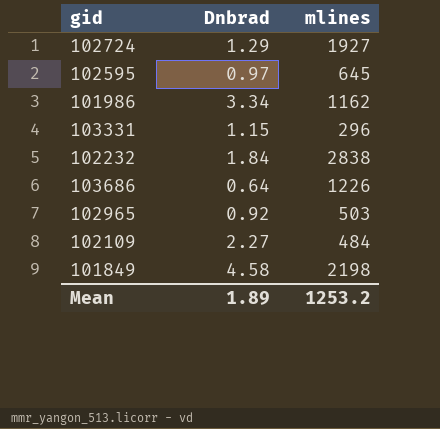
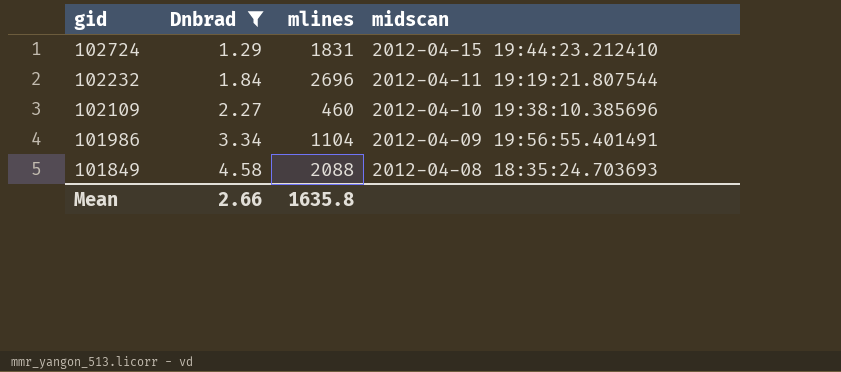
filter: none -> Dnbrad >= 1.29
row order: none -> gid descending
column midscan | position: none -> 4
102724 | mlines: 1927 -> 1831
102232 | mlines: 2838 -> 2696
102109 | mlines: 484 -> 460
101986 | mlines: 1162 -> 1104
101849 | mlines: 2198 -> 2088
Mean | Dnbrad: 1.89 -> 2.66
Mean | mlines: 1253.2 -> 1635.8

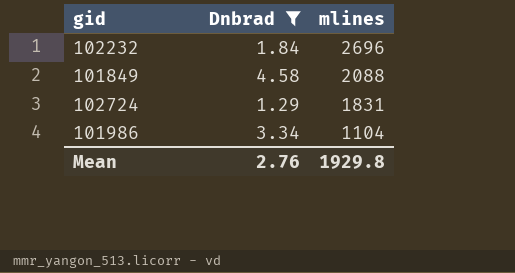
row order: gid descending -> mlines descending
column midscan | position: 4 -> none
row 102109: 2.27 | 460 | 2012-04-10 19:38:10.385696 -> none
Mean | Dnbrad: 2.66 -> 2.76
Mean | mlines: 1635.8 -> 1929.8

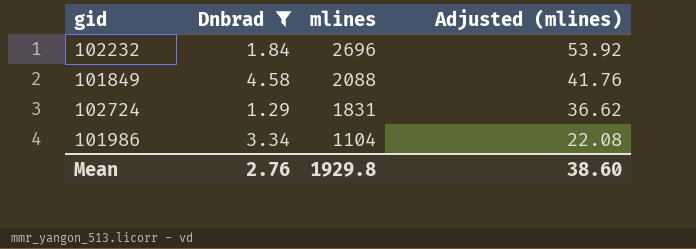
column Adjusted (mlines) | formula: none -> [mlines] * 0.02

